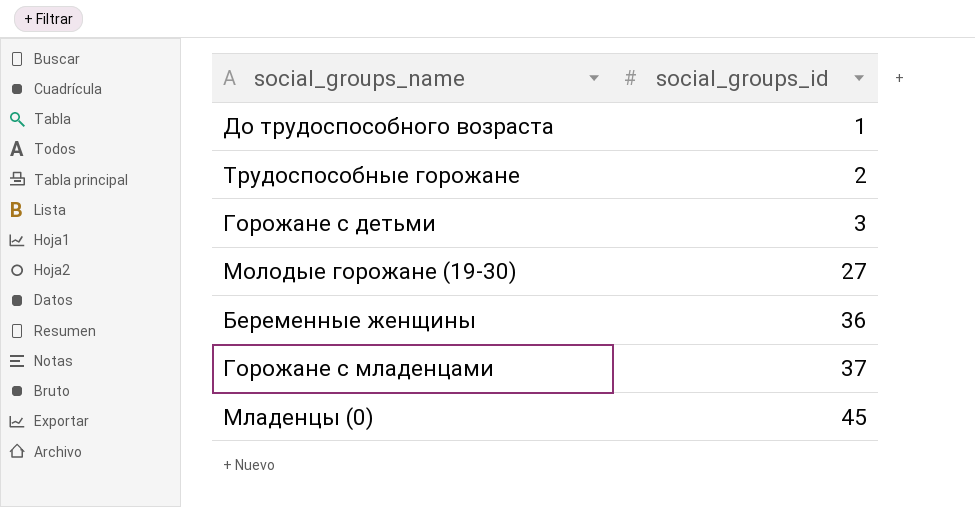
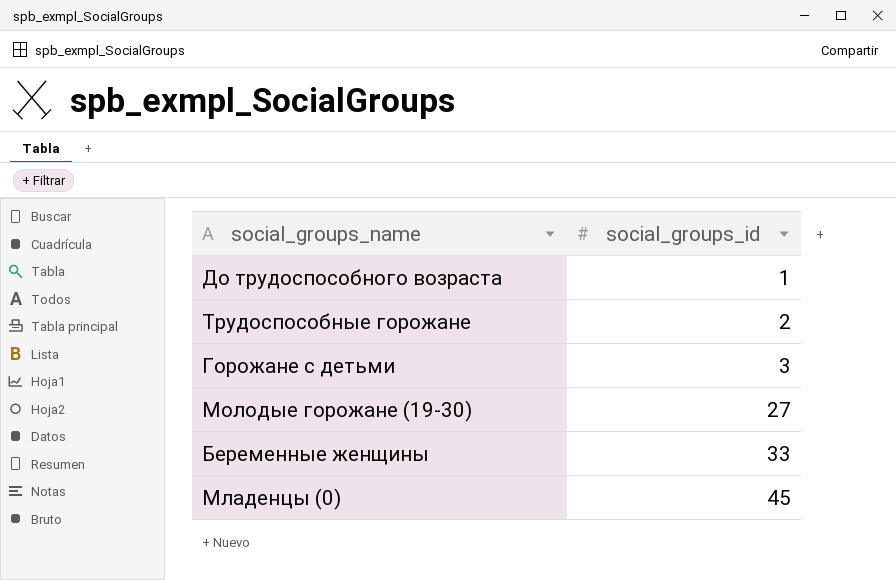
row Горожане с младенцами: 37 -> none
Беременные женщины | social_groups_id: 36 -> 33

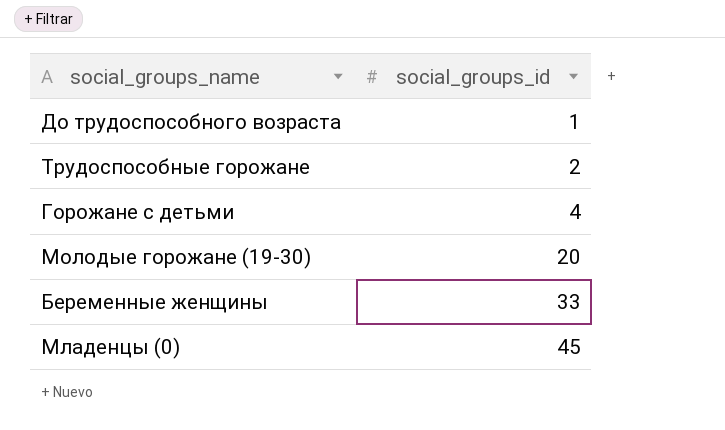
Горожане с детьми | social_groups_id: 3 -> 4
Молодые горожане (19-30) | social_groups_id: 27 -> 20

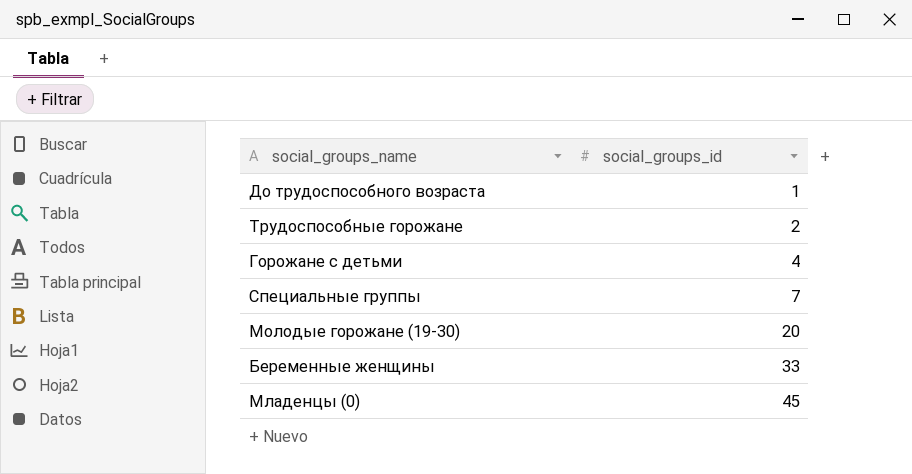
row Специальные группы: none -> 7

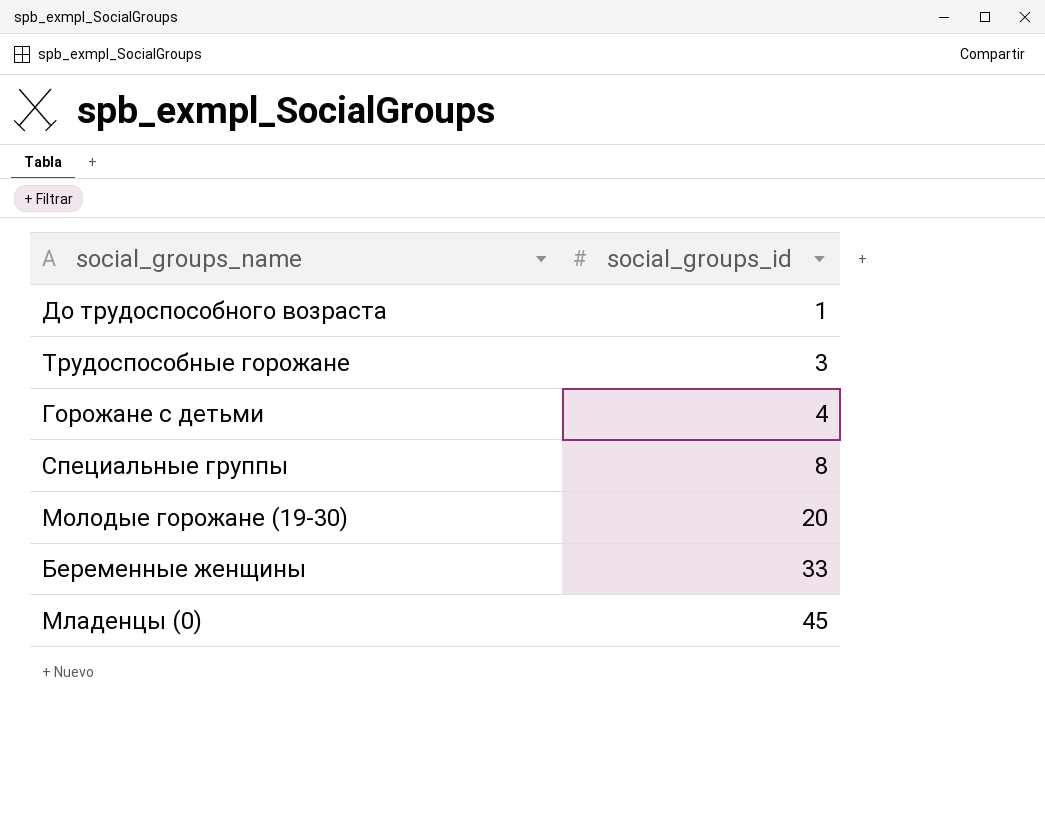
Трудоспособные горожане | social_groups_id: 2 -> 3
Специальные группы | social_groups_id: 7 -> 8

